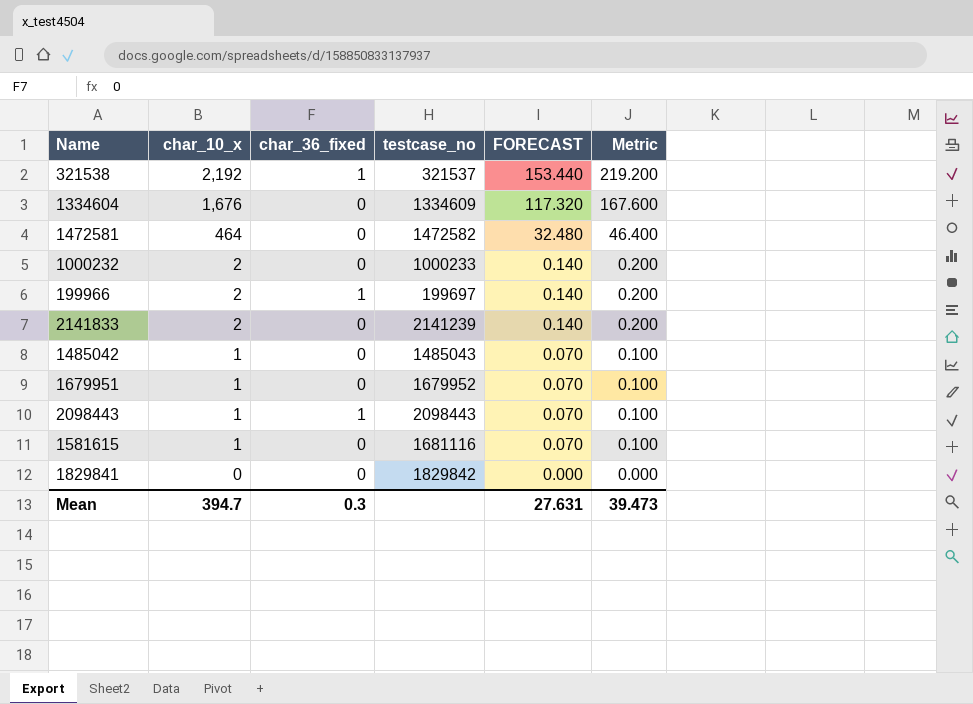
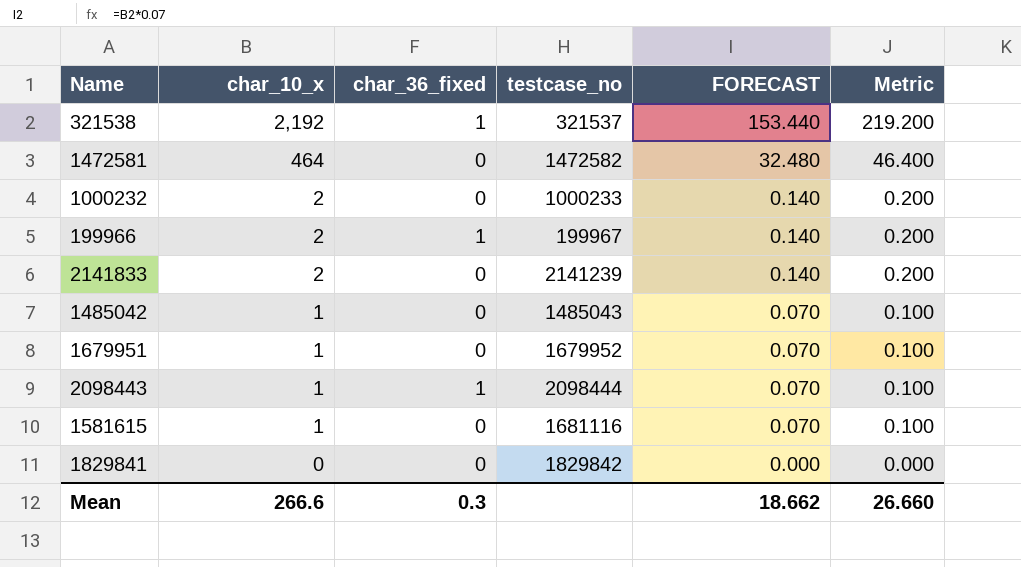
row 1334604: 1,676 | 0 | 1334609 | 117.320 | 167.600 -> none
199966 | testcase_no: 199697 -> 199967
2098443 | testcase_no: 2098443 -> 2098444
Mean | char_10_x: 394.7 -> 266.6
Mean | FORECAST: 27.631 -> 18.662
Mean | Metric: 39.473 -> 26.660

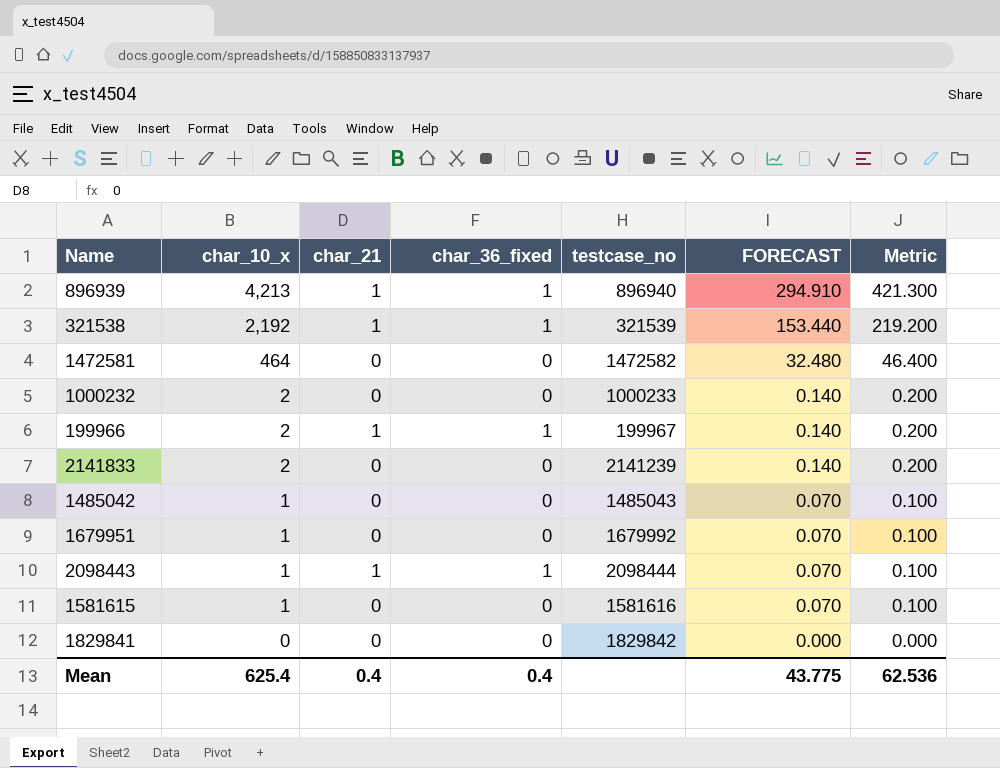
column char_21 | position: none -> 3
row 896939: none -> 4,213 | 1 | 1 | 896940 | 294.910 | 421.300
321538 | testcase_no: 321537 -> 321539
1679951 | testcase_no: 1679952 -> 1679992
1581615 | testcase_no: 1681116 -> 1581616
Mean | char_10_x: 266.6 -> 625.4
Mean | char_36_fixed: 0.3 -> 0.4
Mean | FORECAST: 18.662 -> 43.775
Mean | Metric: 26.660 -> 62.536

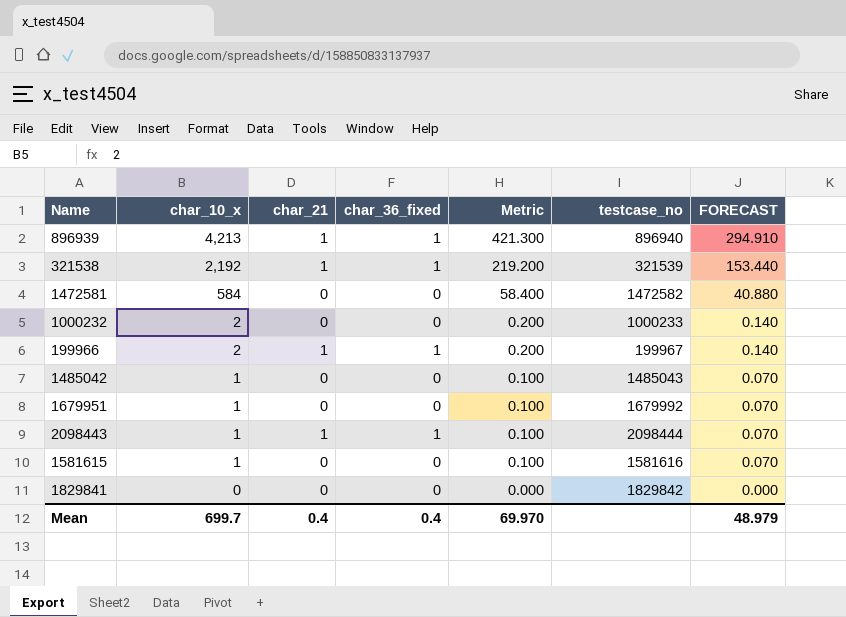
column Metric | position: 7 -> 5
row 2141833: 2 | 0 | 0 | 2141239 | 0.140 | 0.200 -> none
1472581 | char_10_x: 464 -> 584
1472581 | Metric: 46.400 -> 58.400
1472581 | FORECAST: 32.480 -> 40.880
Mean | char_10_x: 625.4 -> 699.7
Mean | Metric: 62.536 -> 69.970
Mean | FORECAST: 43.775 -> 48.979

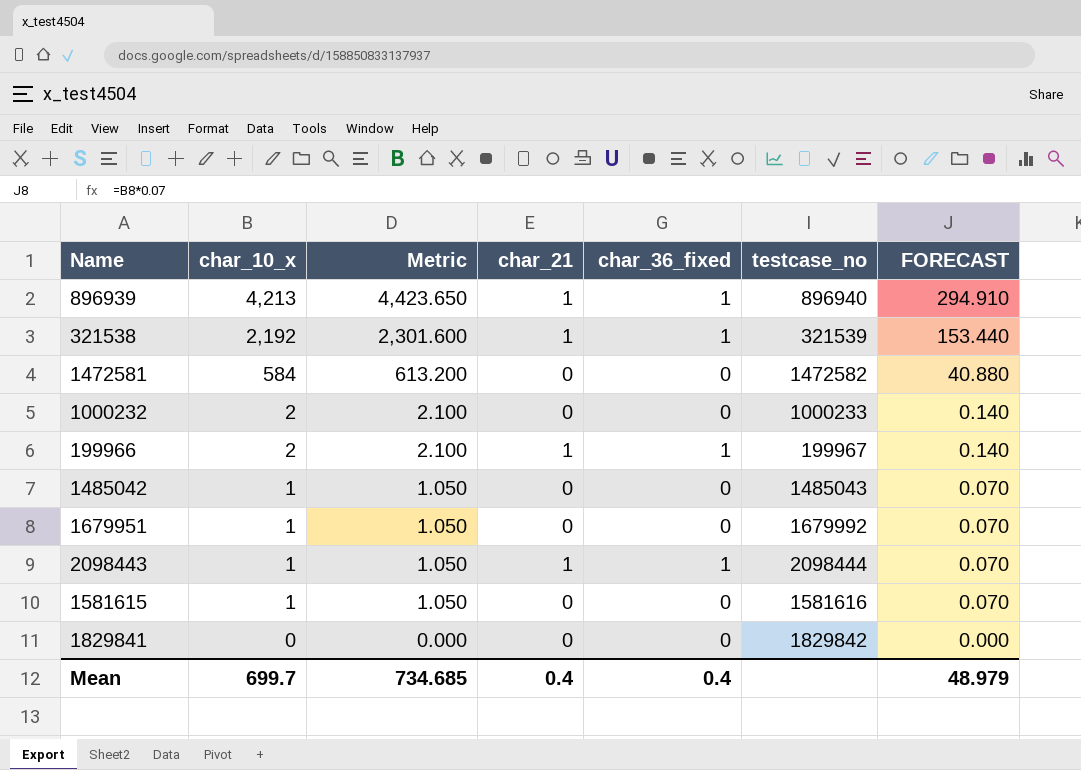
column Metric | formula: [char_10_x] * 0.1 -> [char_10_x] * 1.05
column Metric | position: 5 -> 3
Mean | Metric: 69.970 -> 734.685

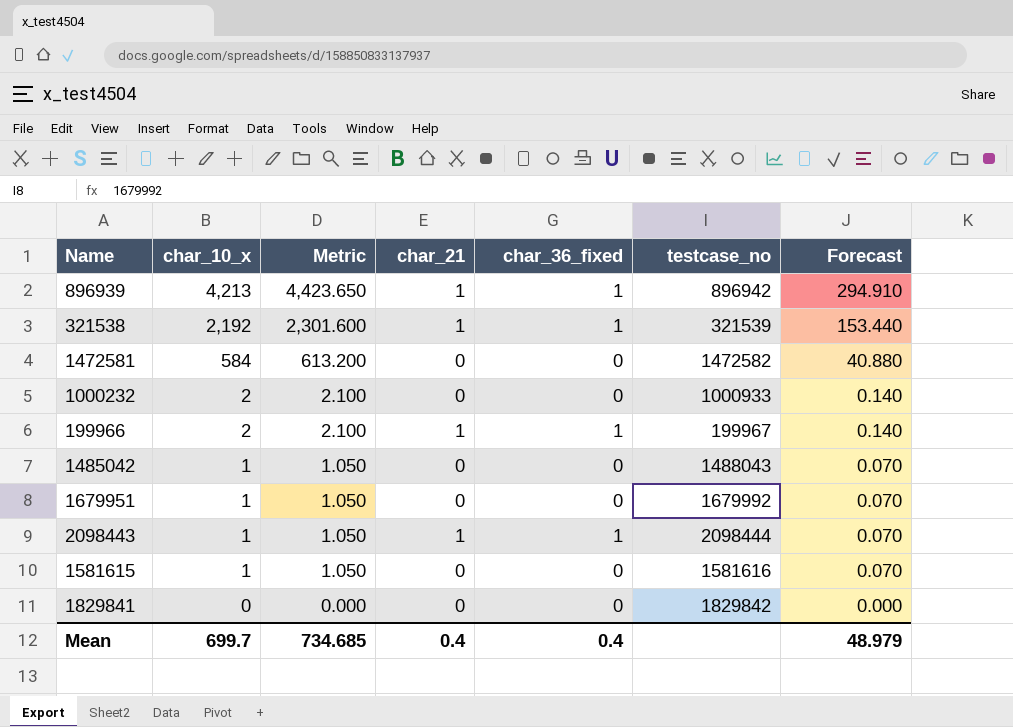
column name: FORECAST -> Forecast
896939 | testcase_no: 896940 -> 896942
1000232 | testcase_no: 1000233 -> 1000933
1485042 | testcase_no: 1485043 -> 1488043

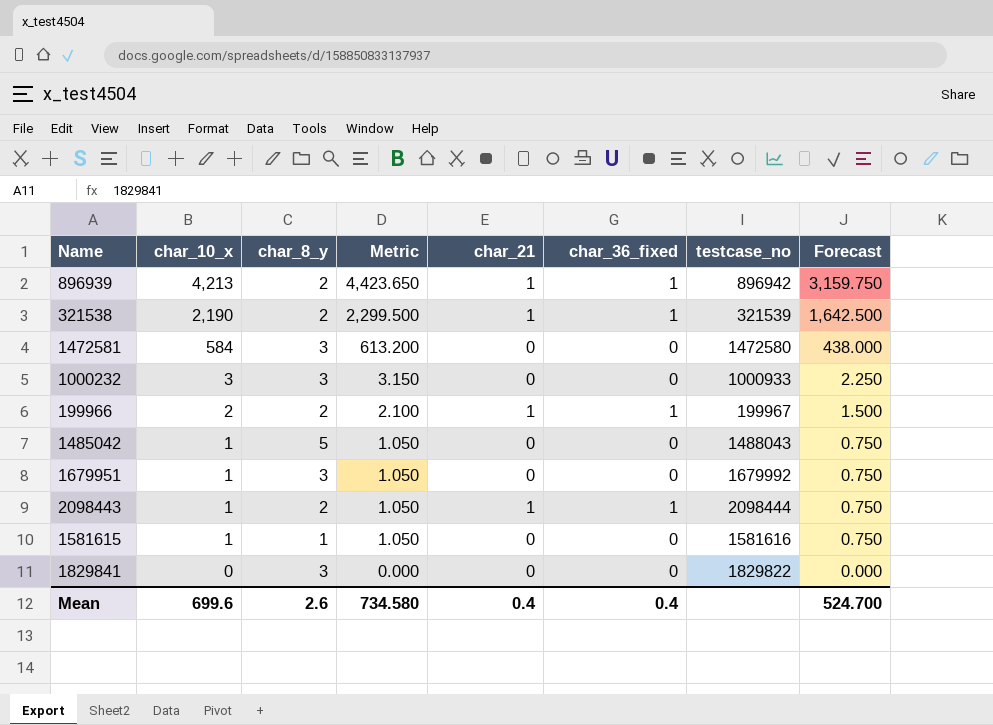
column char_8_y | position: none -> 3
column Forecast | formula: [char_10_x] * 0.07 -> [char_10_x] * 0.75
321538 | char_10_x: 2,192 -> 2,190
321538 | Metric: 2,301.600 -> 2,299.500
1472581 | testcase_no: 1472582 -> 1472580
1000232 | char_10_x: 2 -> 3
1000232 | Metric: 2.100 -> 3.150
1829841 | testcase_no: 1829842 -> 1829822
Mean | char_10_x: 699.7 -> 699.6
Mean | Metric: 734.685 -> 734.580
Mean | Forecast: 48.979 -> 524.700

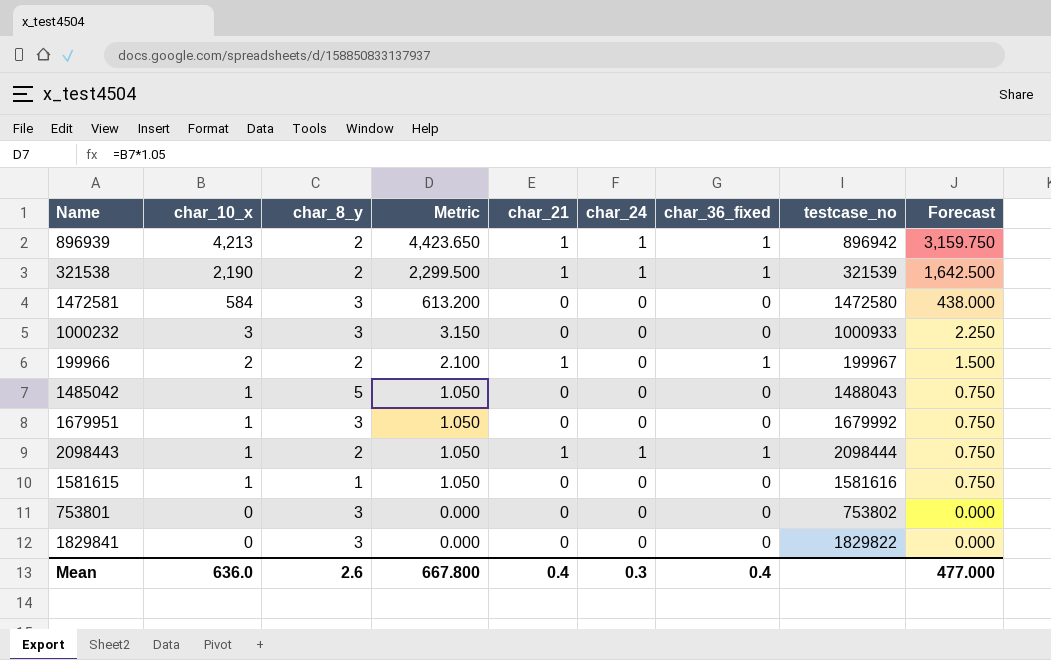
column char_24 | position: none -> 6
row 753801: none -> 0 | 3 | 0.000 | 0 | 0 | 0 | 753802 | 0.000
Mean | char_10_x: 699.6 -> 636.0
Mean | Metric: 734.580 -> 667.800
Mean | Forecast: 524.700 -> 477.000

